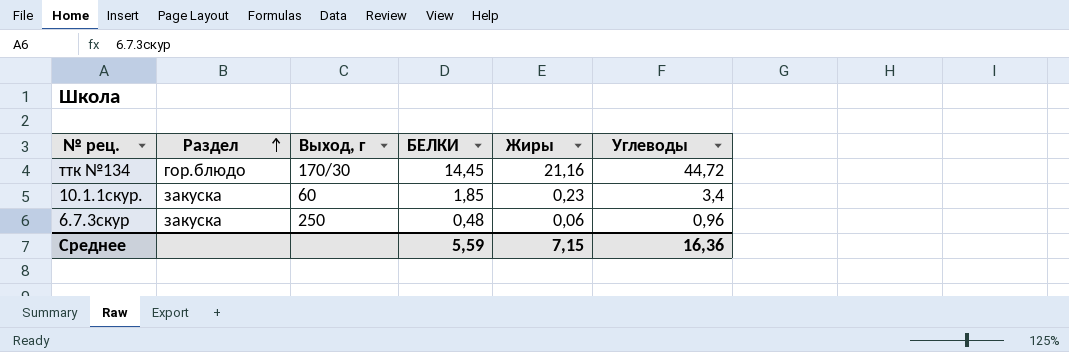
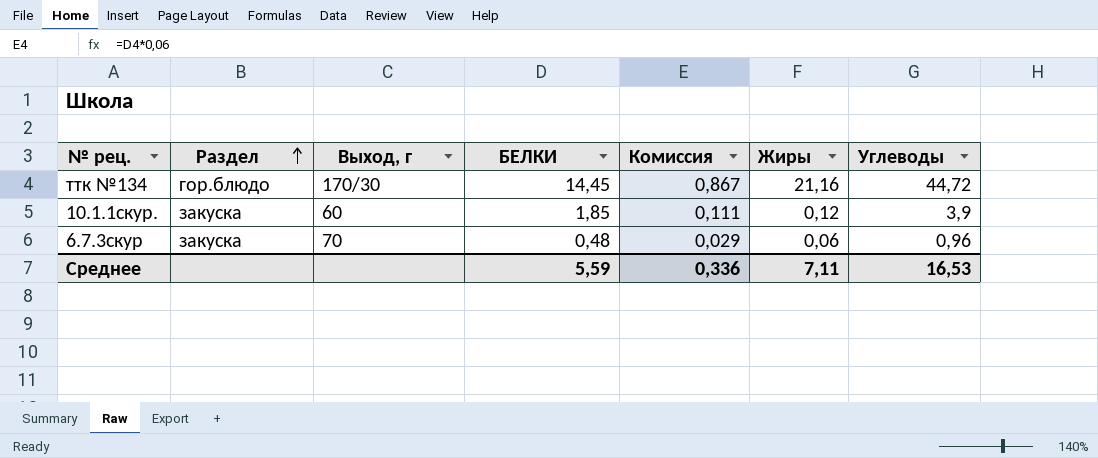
column Комиссия | formula: none -> [БЕЛКИ] * 0,06
10.1.1скур. | Жиры: 0,23 -> 0,12
10.1.1скур. | Углеводы: 3,4 -> 3,9
6.7.3скур | Выход, г: 250 -> 70
Среднее | Жиры: 7,15 -> 7,11
Среднее | Углеводы: 16,36 -> 16,53

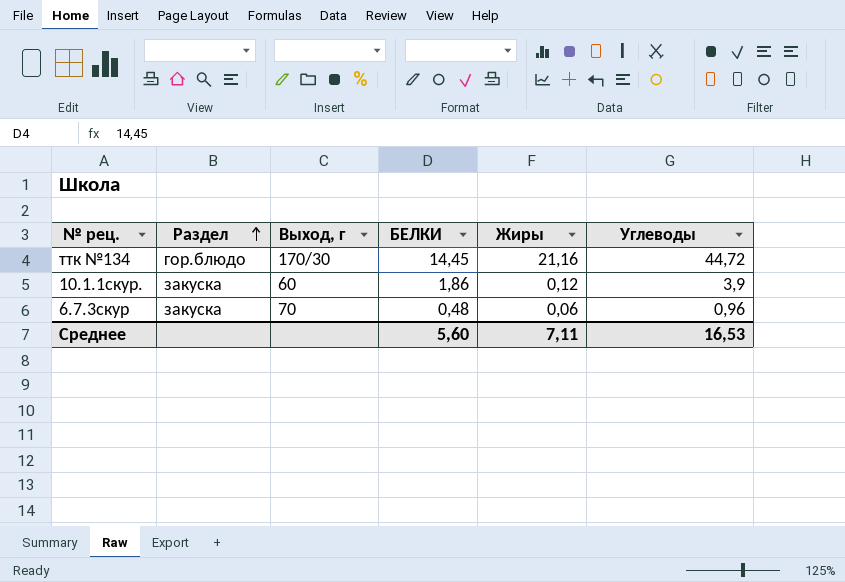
column Комиссия | formula: [БЕЛКИ] * 0,06 -> none
10.1.1скур. | БЕЛКИ: 1,85 -> 1,86
Среднее | БЕЛКИ: 5,59 -> 5,60

